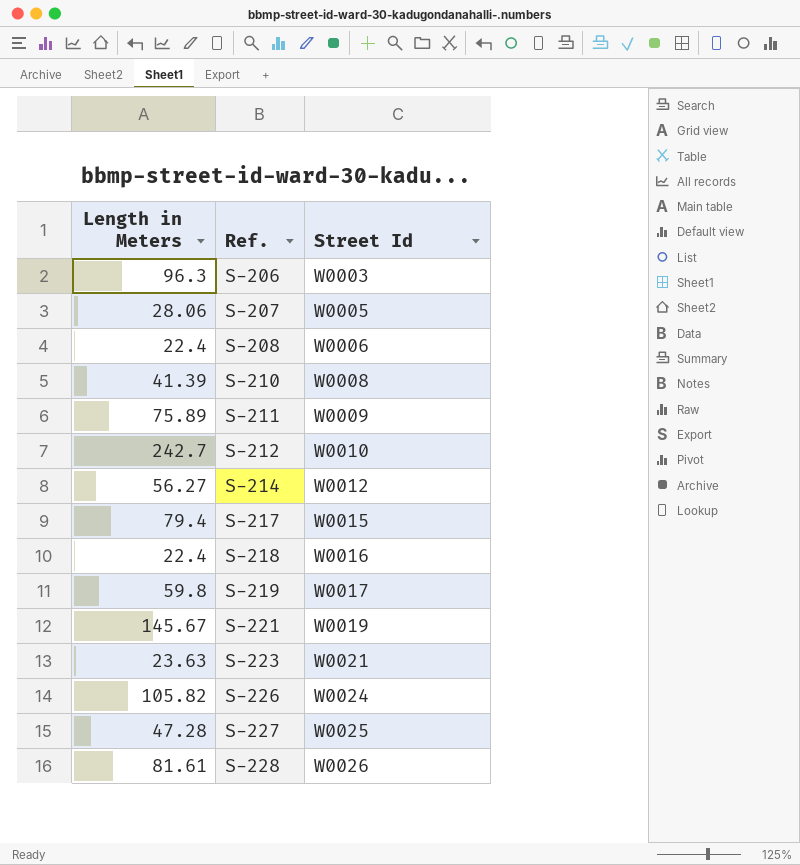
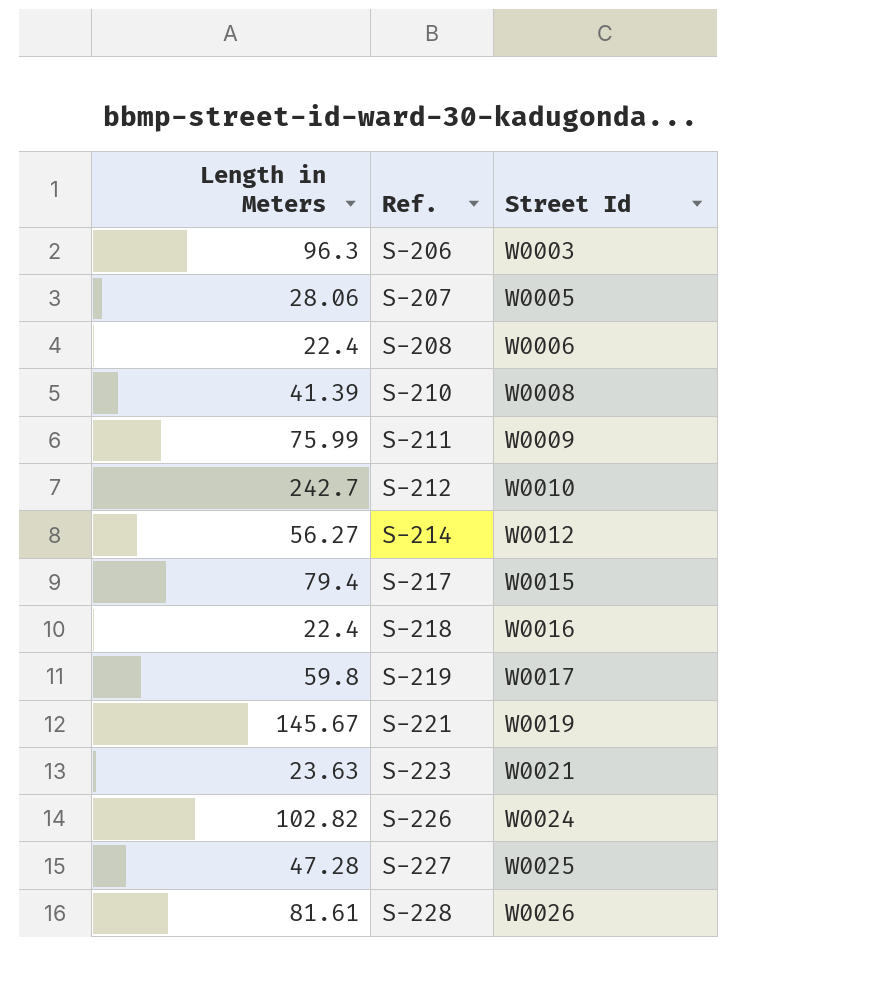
S-211 | Length in Meters: 75.89 -> 75.99
S-226 | Length in Meters: 105.82 -> 102.82

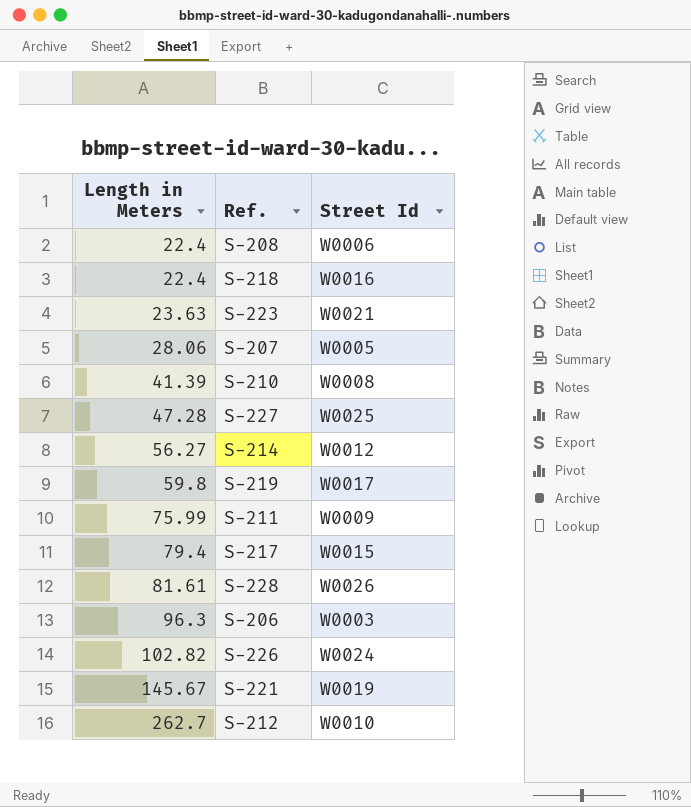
row order: Ref. ascending -> Length in Meters ascending
S-212 | Length in Meters: 242.7 -> 262.7

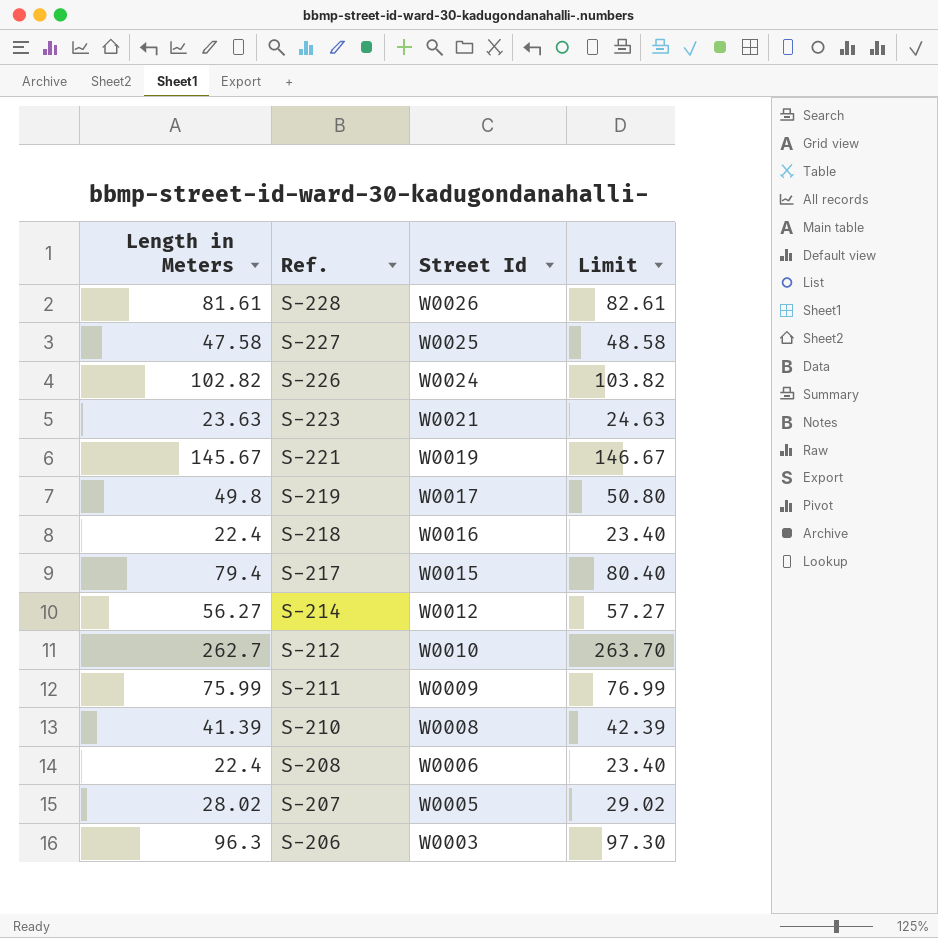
row order: Length in Meters ascending -> Ref. descending
column Limit | formula: none -> [Length in Meters] + 1
S-227 | Length in Meters: 47.28 -> 47.58
S-219 | Length in Meters: 59.8 -> 49.8
S-207 | Length in Meters: 28.06 -> 28.02

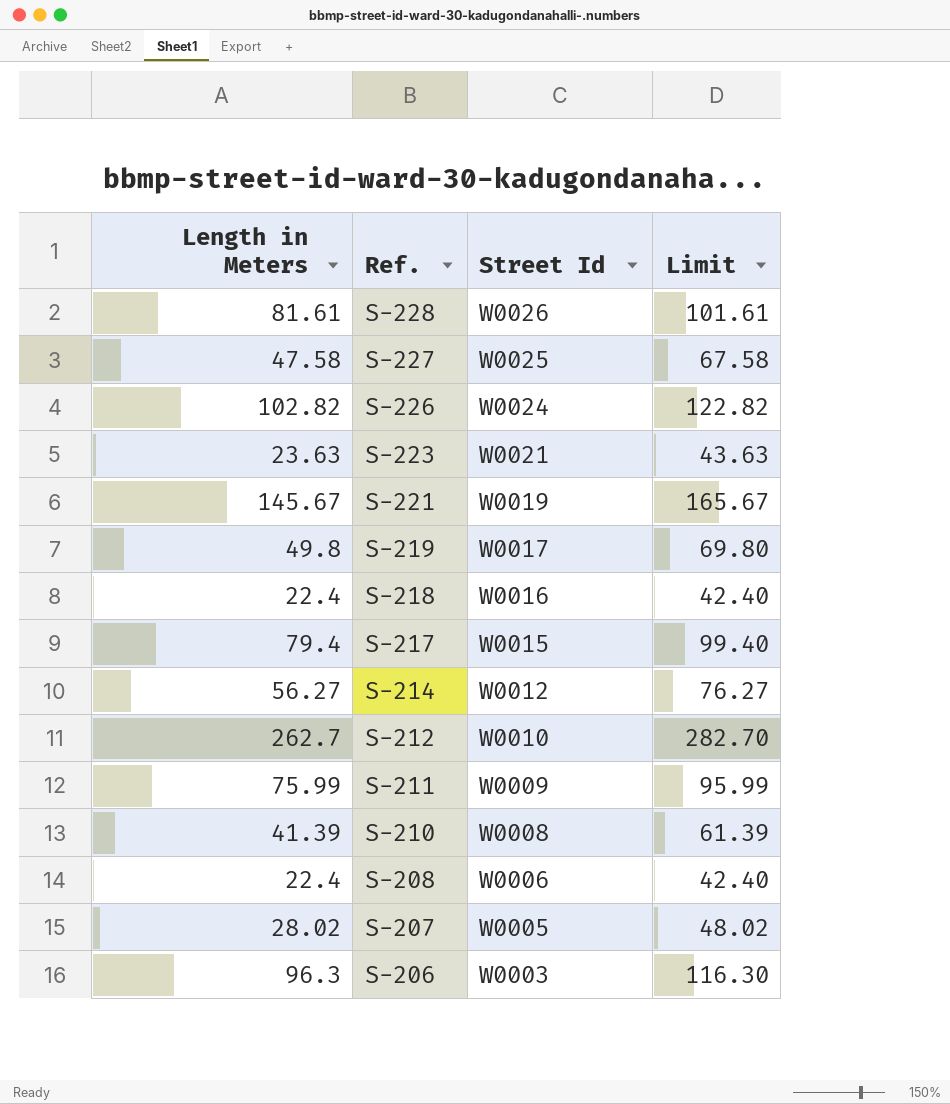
column Limit | formula: [Length in Meters] + 1 -> [Length in Meters] + 20

